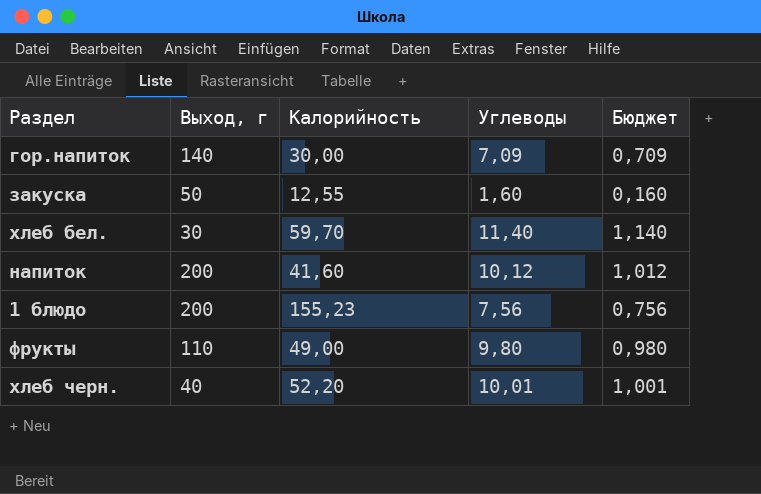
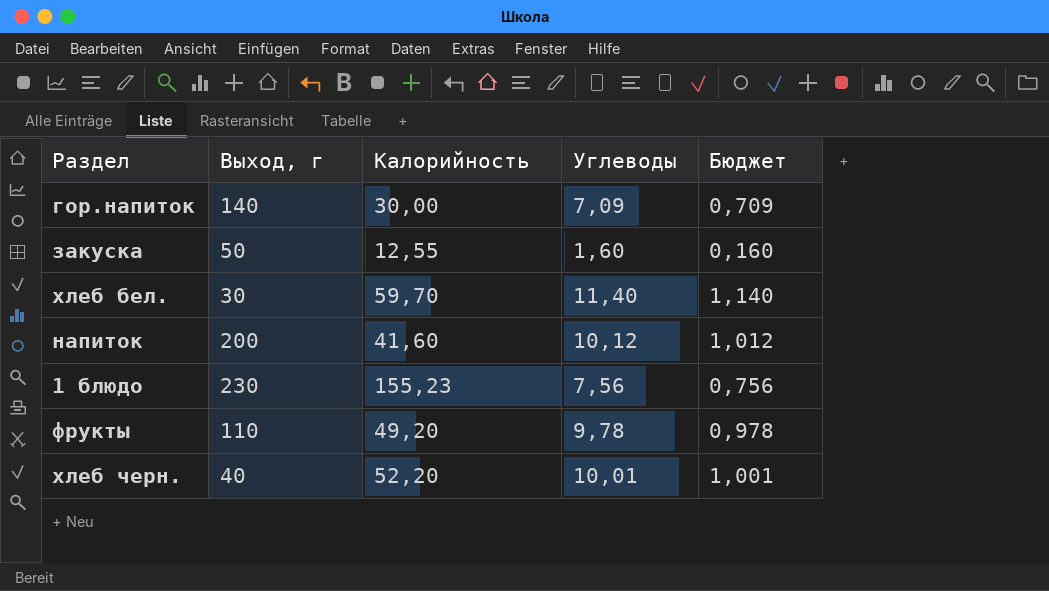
1 блюдо | Выход, г: 200 -> 230
фрукты | Калорийность: 49,00 -> 49,20
фрукты | Углеводы: 9,80 -> 9,78
фрукты | Бюджет: 0,980 -> 0,978

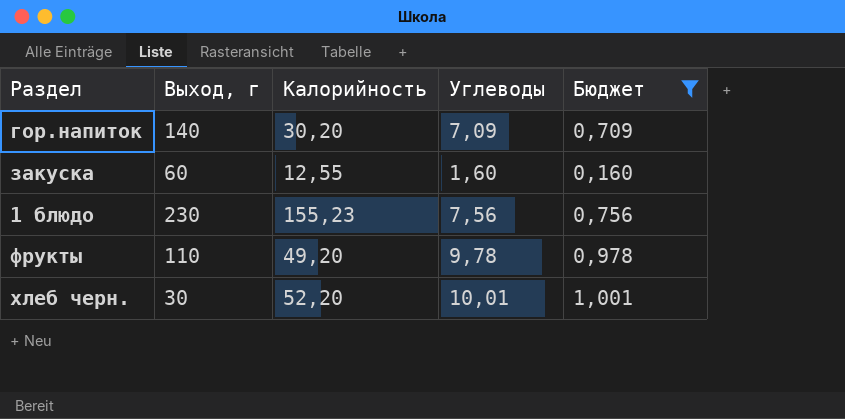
filter: none -> Бюджет <= 1,001
гор.напиток | Калорийность: 30,00 -> 30,20
закуска | Выход, г: 50 -> 60
хлеб черн. | Выход, г: 40 -> 30

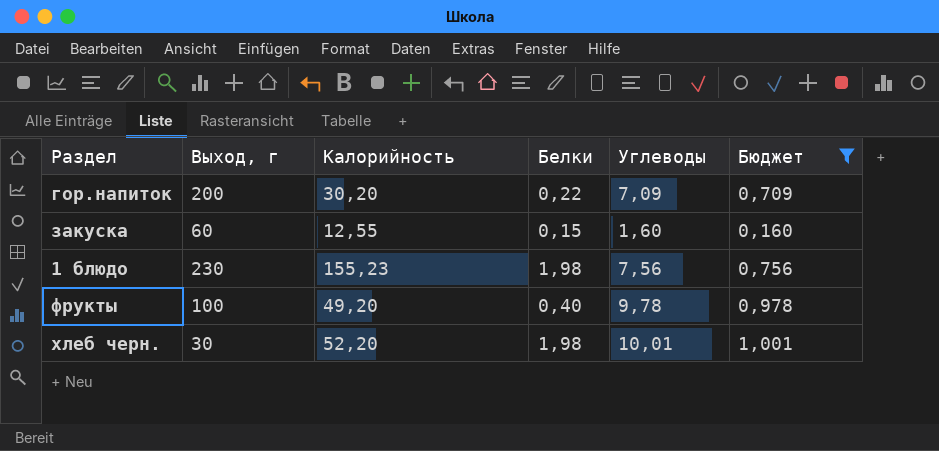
column Белки | position: none -> 4
гор.напиток | Выход, г: 140 -> 200
фрукты | Выход, г: 110 -> 100

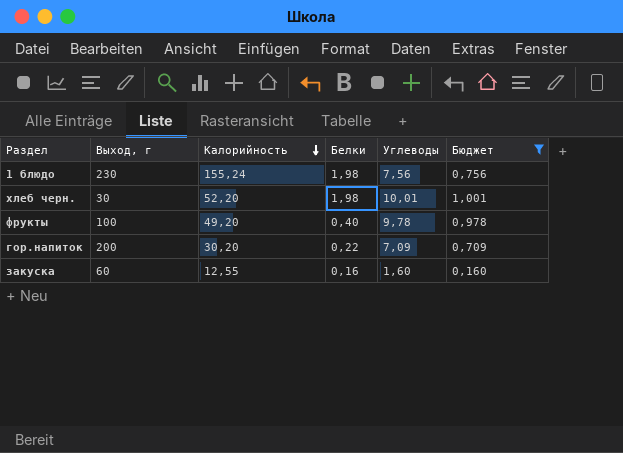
row order: none -> Калорийность descending
1 блюдо | Калорийность: 155,23 -> 155,24
закуска | Белки: 0,15 -> 0,16

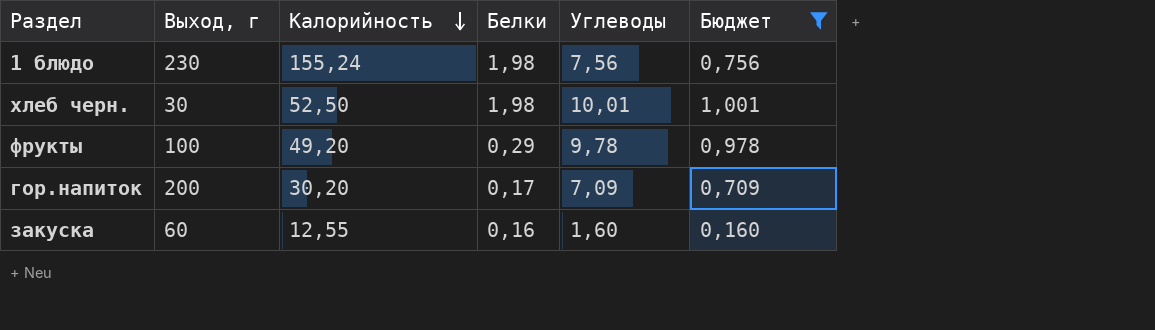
хлеб черн. | Калорийность: 52,20 -> 52,50
фрукты | Белки: 0,40 -> 0,29
гор.напиток | Белки: 0,22 -> 0,17

